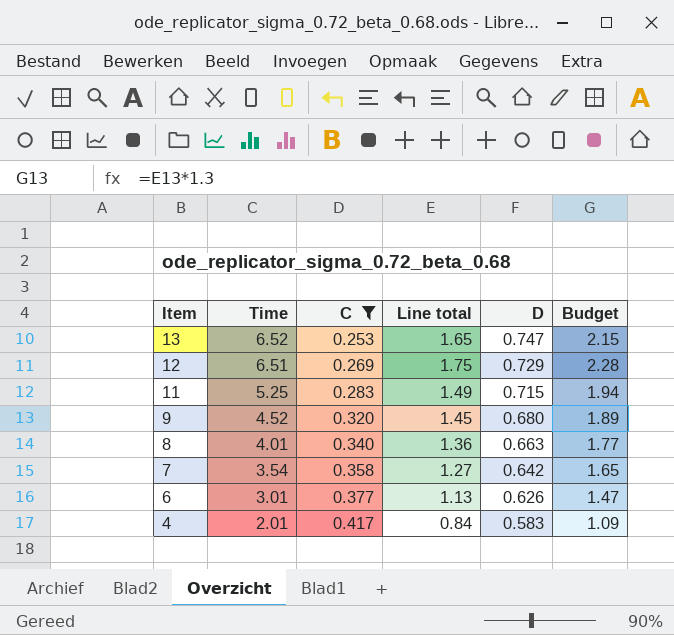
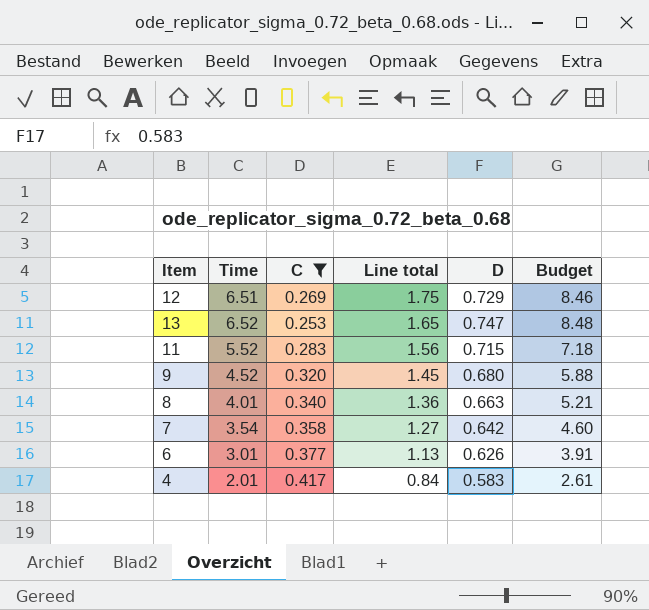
row order: Item descending -> Line total descending
column Budget | formula: [Line total] * 1.3 -> [Time] * 1.3
11 | Time: 5.25 -> 5.52
11 | Line total: 1.49 -> 1.56

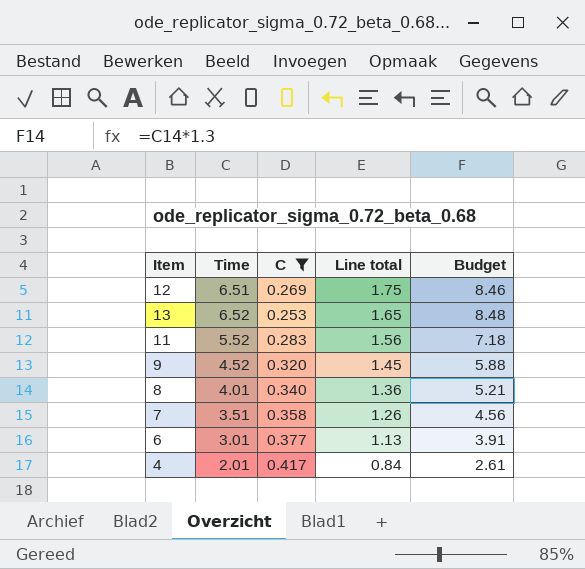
column D | position: 5 -> none
7 | Time: 3.54 -> 3.51
7 | Line total: 1.27 -> 1.26
7 | Budget: 4.60 -> 4.56

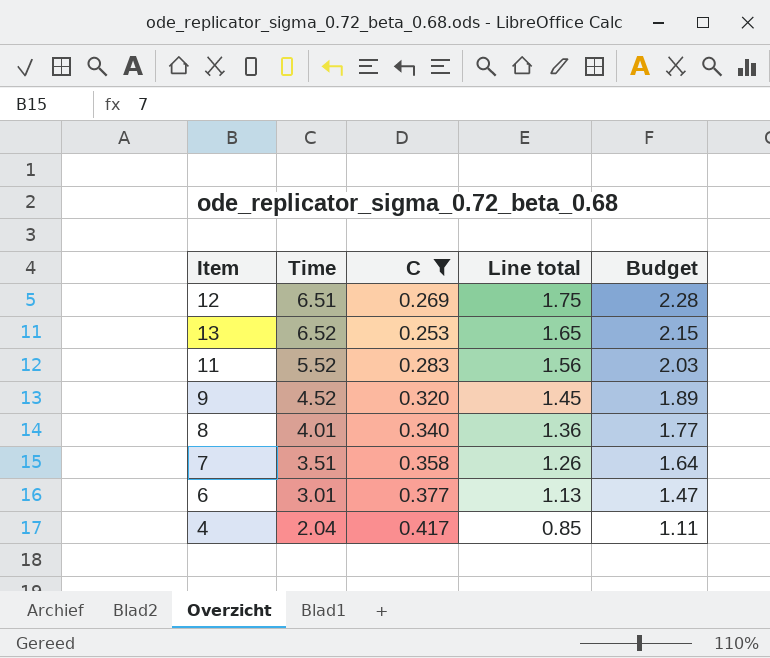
column Budget | formula: [Time] * 1.3 -> [Line total] * 1.3
4 | Time: 2.01 -> 2.04
4 | Line total: 0.84 -> 0.85

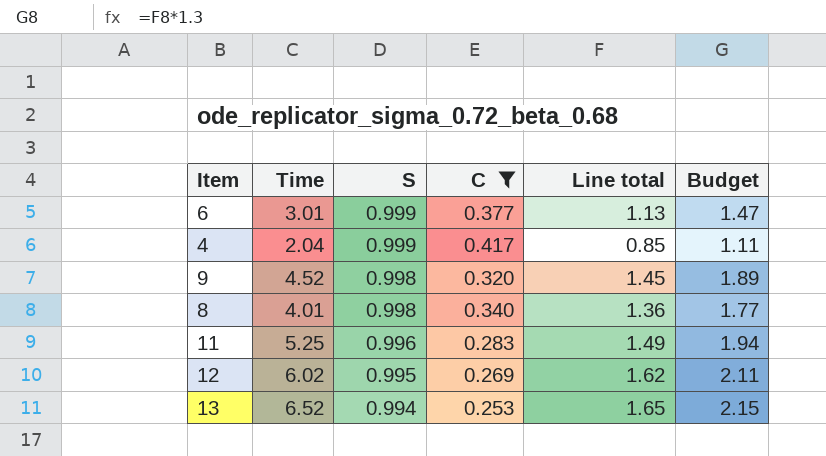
row order: Line total descending -> S descending
column S | position: none -> 3
row 7: 3.51 | 0.358 | 1.26 | 1.64 -> none
11 | Time: 5.52 -> 5.25
11 | Line total: 1.56 -> 1.49
11 | Budget: 2.03 -> 1.94
12 | Time: 6.51 -> 6.02
12 | Line total: 1.75 -> 1.62
12 | Budget: 2.28 -> 2.11

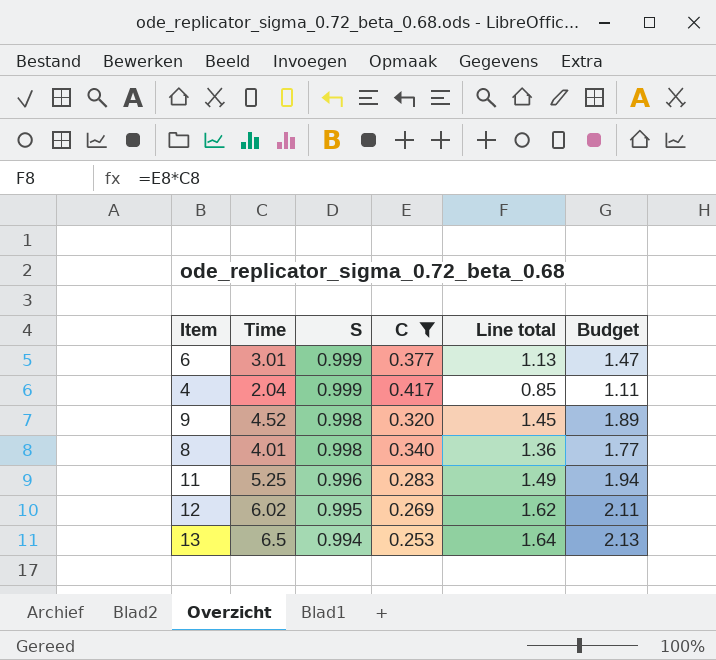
13 | Time: 6.52 -> 6.5
13 | Line total: 1.65 -> 1.64
13 | Budget: 2.15 -> 2.13

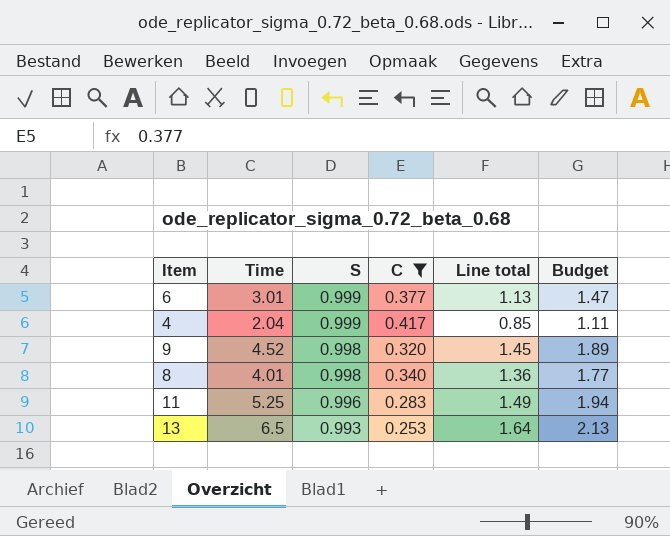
row 12: 6.02 | 0.995 | 0.269 | 1.62 | 2.11 -> none
13 | S: 0.994 -> 0.993

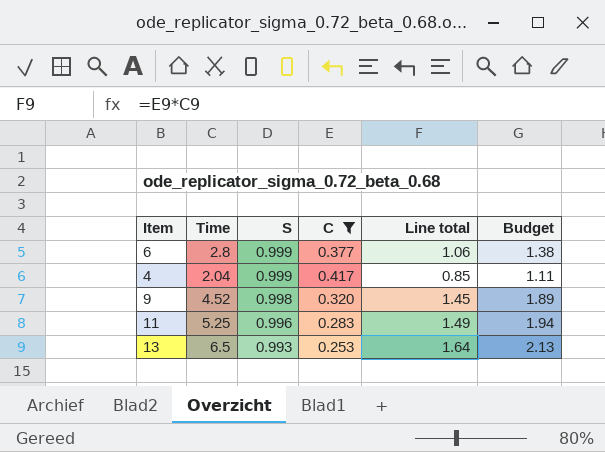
row 8: 4.01 | 0.998 | 0.340 | 1.36 | 1.77 -> none
6 | Time: 3.01 -> 2.8
6 | Line total: 1.13 -> 1.06
6 | Budget: 1.47 -> 1.38

